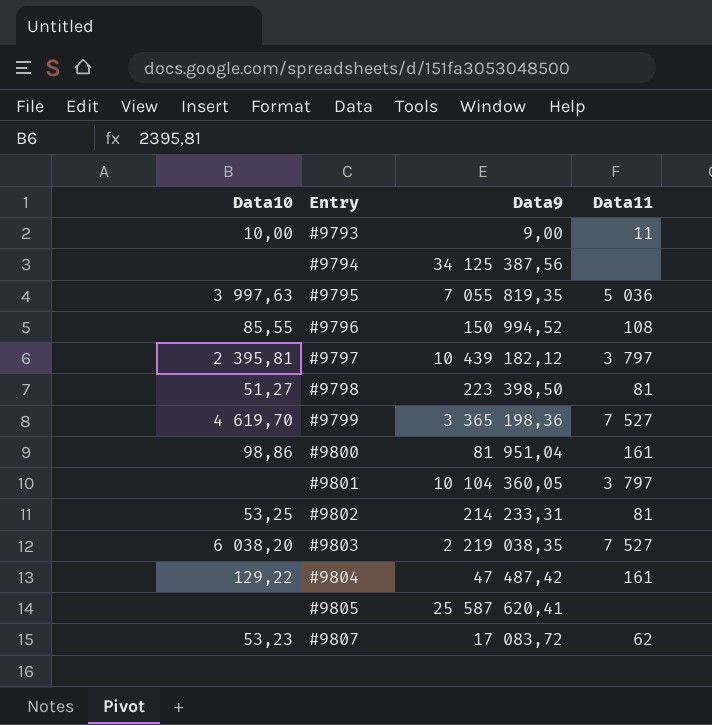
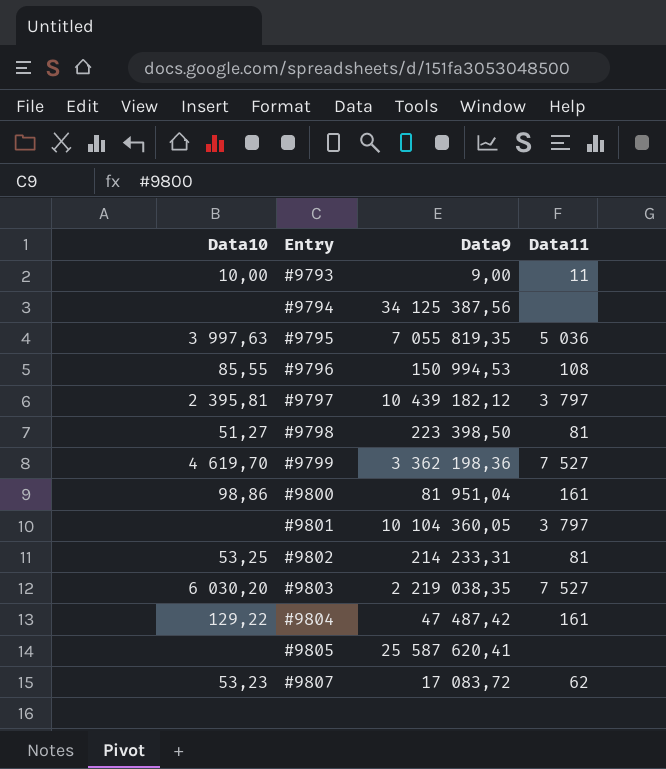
#9796 | Data9: 150 994,52 -> 150 994,53
#9799 | Data9: 3 365 198,36 -> 3 362 198,36
#9803 | Data10: 6 038,20 -> 6 030,20

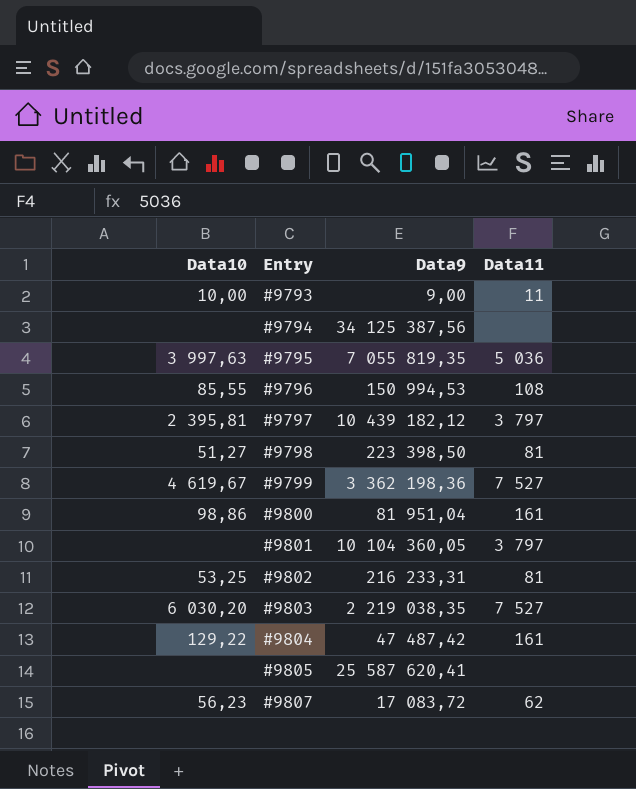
#9799 | Data10: 4 619,70 -> 4 619,67
#9802 | Data9: 214 233,31 -> 216 233,31
#9807 | Data10: 53,23 -> 56,23

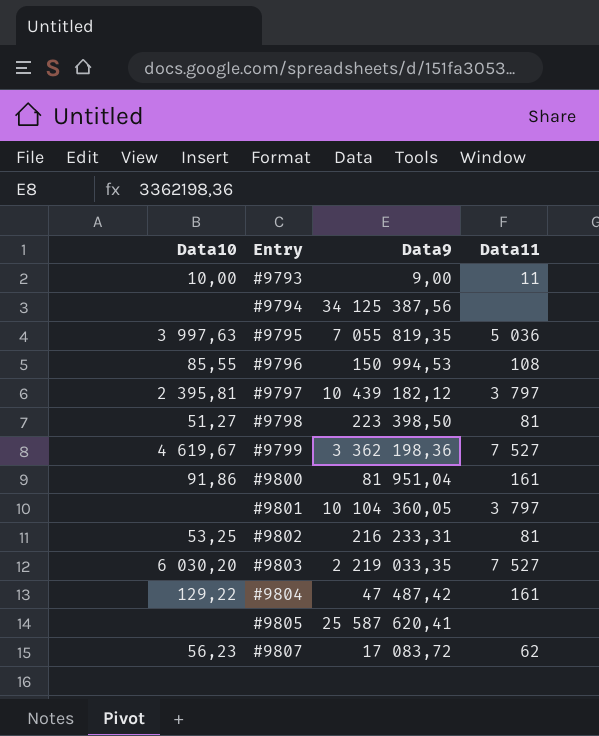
#9800 | Data10: 98,86 -> 91,86
#9803 | Data9: 2 219 038,35 -> 2 219 033,35

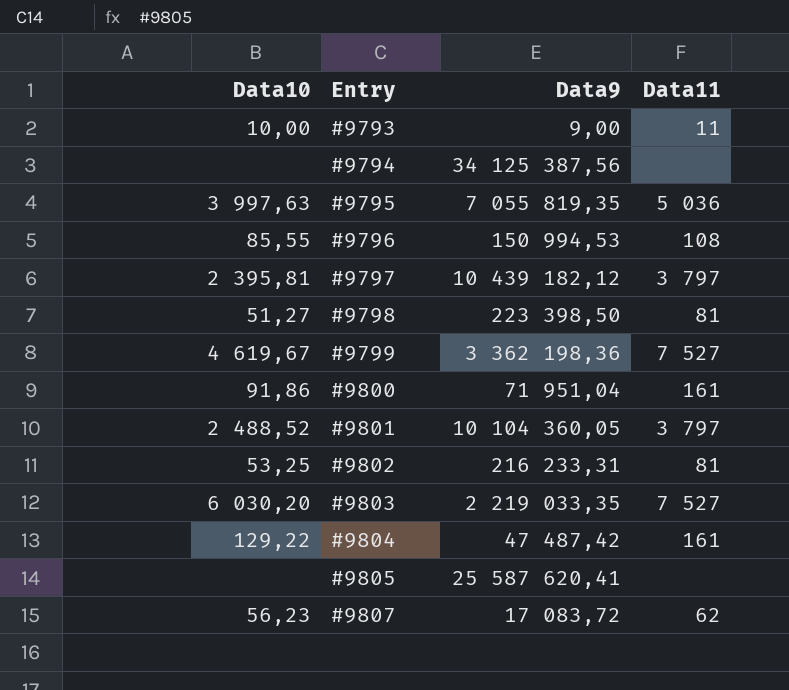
#9800 | Data9: 81 951,04 -> 71 951,04
#9801 | Data10: none -> 2 488,52

